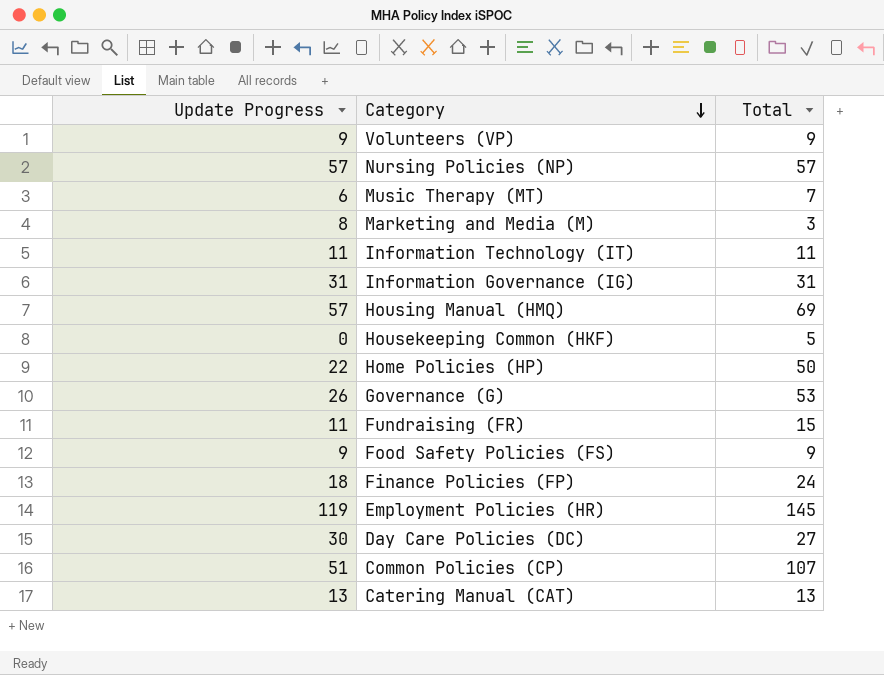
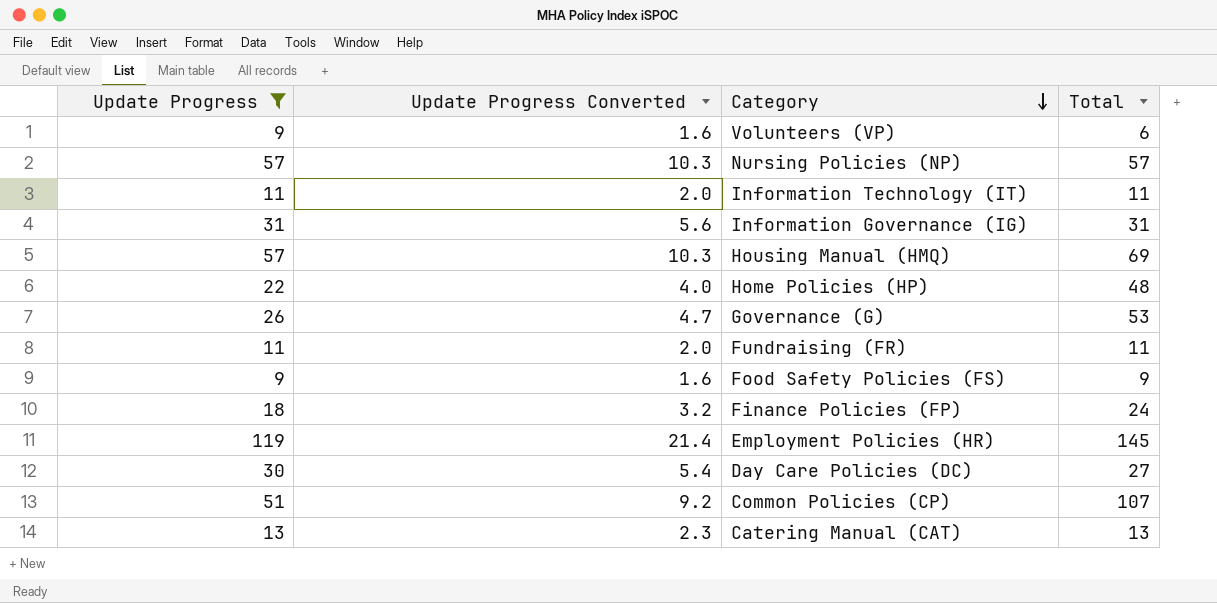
filter: none -> Update Progress >= 9
column Update Progress Converted | formula: none -> [Update Progress] * 0.18
Volunteers (VP) | Total: 9 -> 6
Home Policies (HP) | Total: 50 -> 48
Fundraising (FR) | Total: 15 -> 11

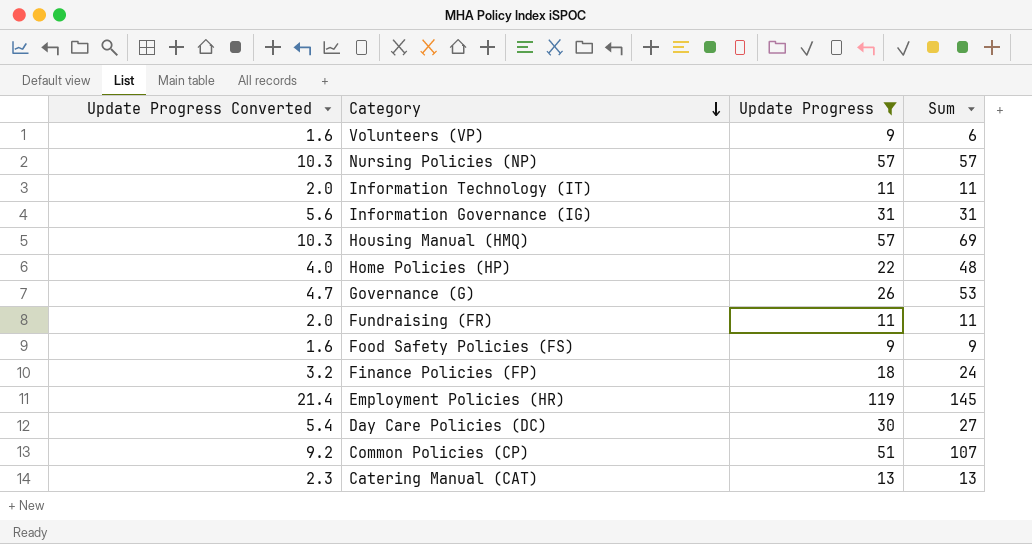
column Update Progress | position: 1 -> 3
column name: Total -> Sum

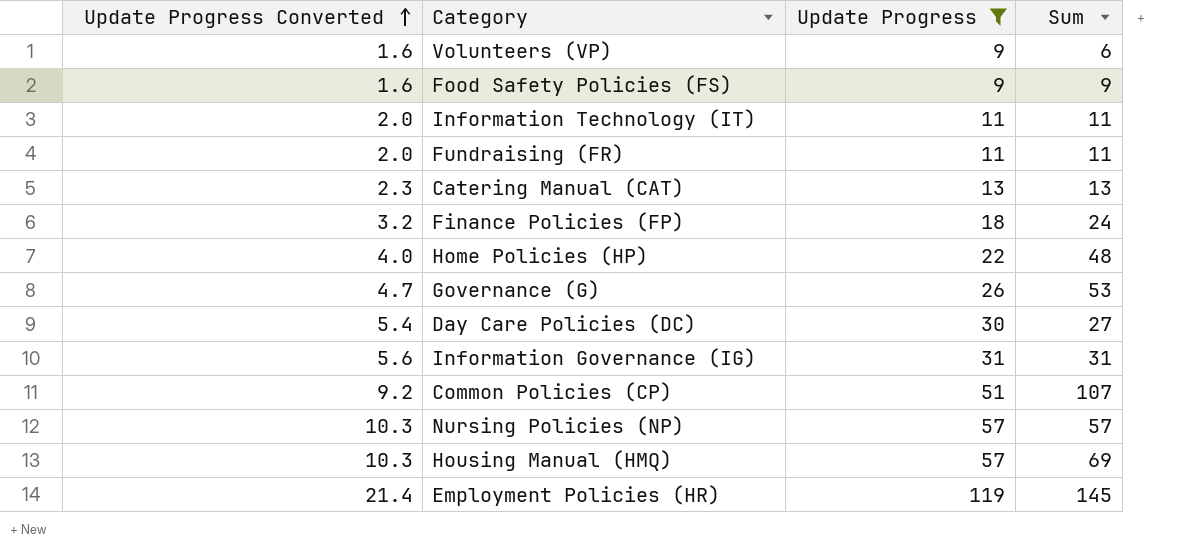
row order: Category descending -> Update Progress Converted ascending

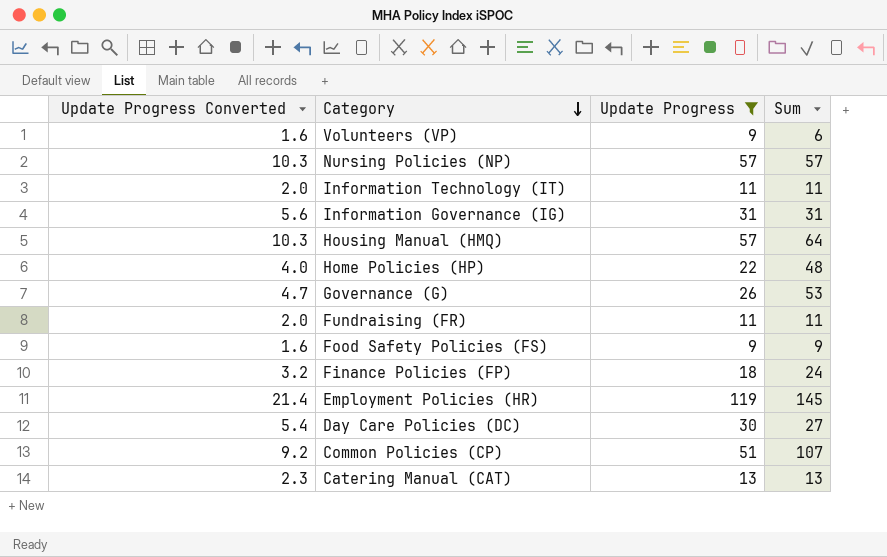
row order: Update Progress Converted ascending -> Category descending
Housing Manual (HMQ) | Sum: 69 -> 64

